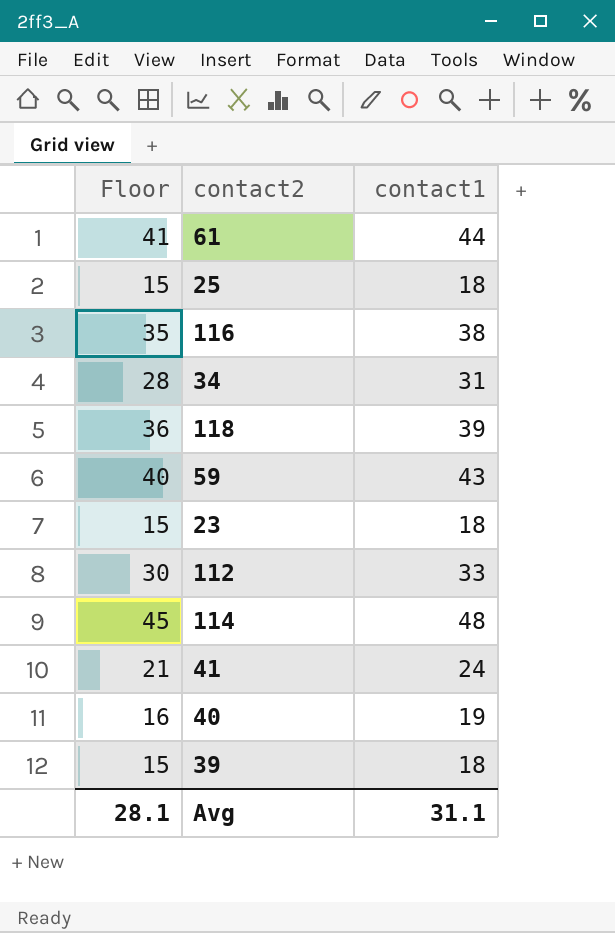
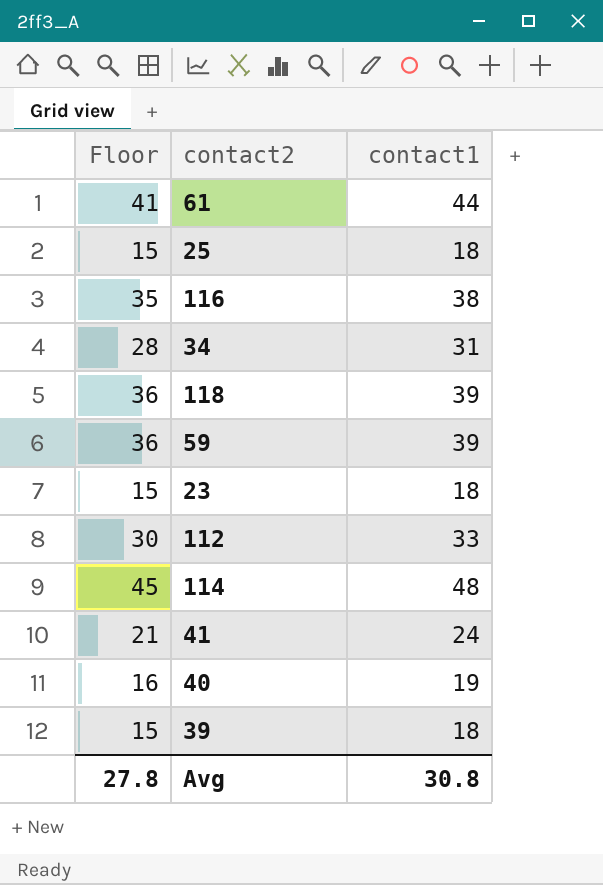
59 | Floor: 40 -> 36
59 | contact1: 43 -> 39
Avg | Floor: 28.1 -> 27.8
Avg | contact1: 31.1 -> 30.8

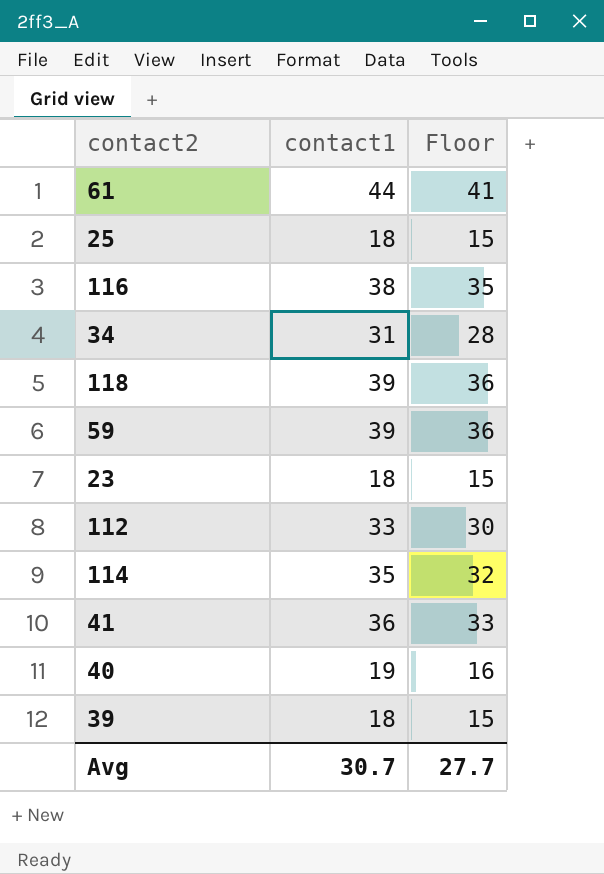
column Floor | position: 1 -> 3
114 | contact1: 48 -> 35
114 | Floor: 45 -> 32
41 | contact1: 24 -> 36
41 | Floor: 21 -> 33
Avg | contact1: 30.8 -> 30.7
Avg | Floor: 27.8 -> 27.7

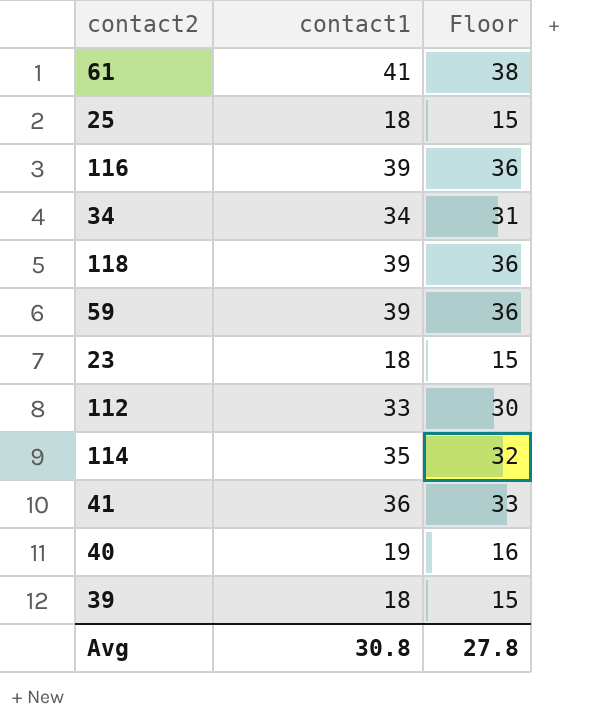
61 | contact1: 44 -> 41
61 | Floor: 41 -> 38
116 | contact1: 38 -> 39
116 | Floor: 35 -> 36
34 | contact1: 31 -> 34
34 | Floor: 28 -> 31
Avg | contact1: 30.7 -> 30.8
Avg | Floor: 27.7 -> 27.8

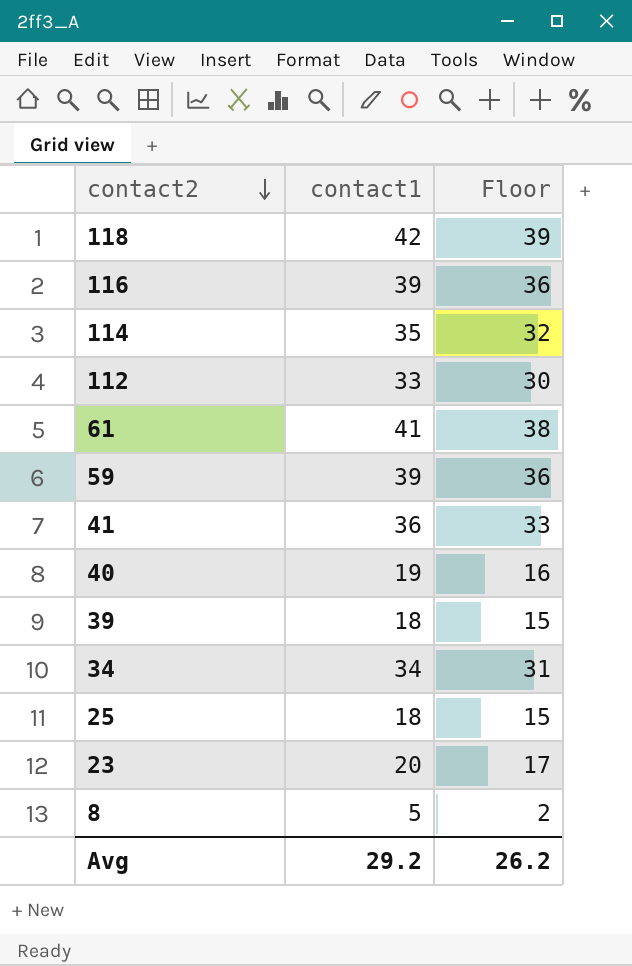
row order: none -> contact2 descending
118 | contact1: 39 -> 42
118 | Floor: 36 -> 39
23 | contact1: 18 -> 20
23 | Floor: 15 -> 17
row 8: none -> 5 | 2
Avg | contact1: 30.8 -> 29.2
Avg | Floor: 27.8 -> 26.2

